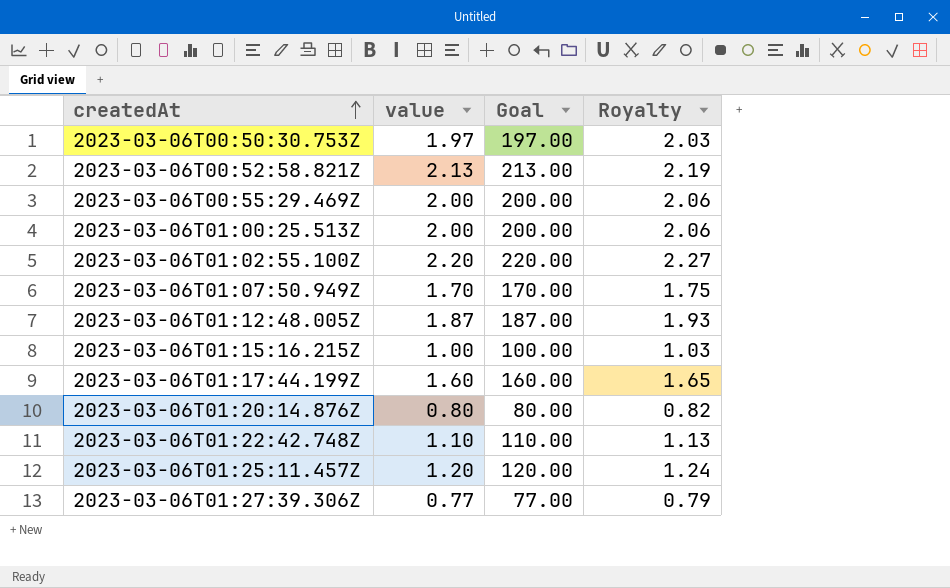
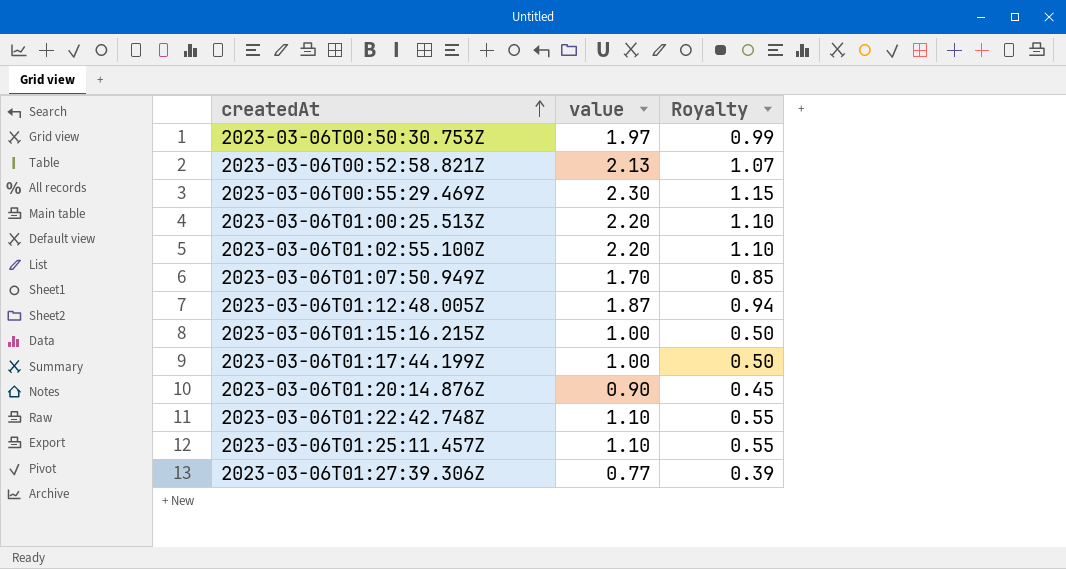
column Goal | formula: [value] * 100 -> none
column Royalty | formula: [value] * 1.03 -> [value] * 0.5
2023-03-06T00:55:29.469Z | value: 2.00 -> 2.30
2023-03-06T01:00:25.513Z | value: 2.00 -> 2.20
2023-03-06T01:17:44.199Z | value: 1.60 -> 1.00
2023-03-06T01:20:14.876Z | value: 0.80 -> 0.90
2023-03-06T01:25:11.457Z | value: 1.20 -> 1.10

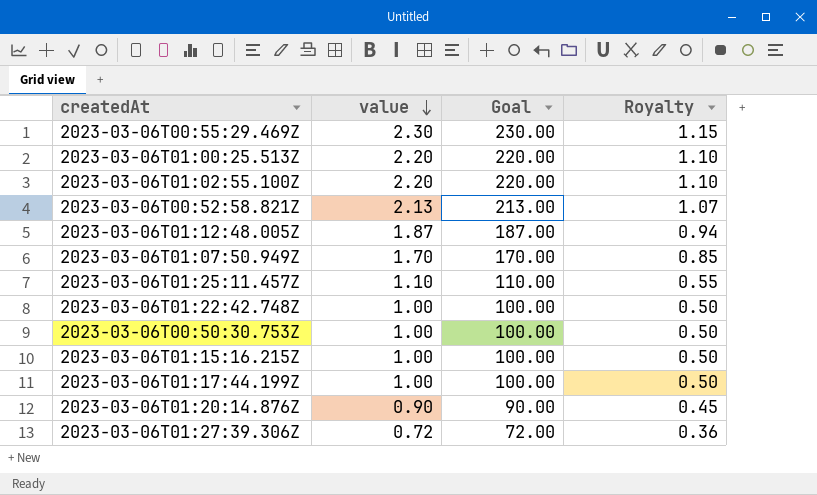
row order: createdAt ascending -> value descending
column Goal | formula: none -> [value] * 100
2023-03-06T01:22:42.748Z | value: 1.10 -> 1.00
2023-03-06T01:22:42.748Z | Royalty: 0.55 -> 0.50
2023-03-06T00:50:30.753Z | value: 1.97 -> 1.00
2023-03-06T00:50:30.753Z | Royalty: 0.99 -> 0.50
2023-03-06T01:27:39.306Z | value: 0.77 -> 0.72
2023-03-06T01:27:39.306Z | Royalty: 0.39 -> 0.36

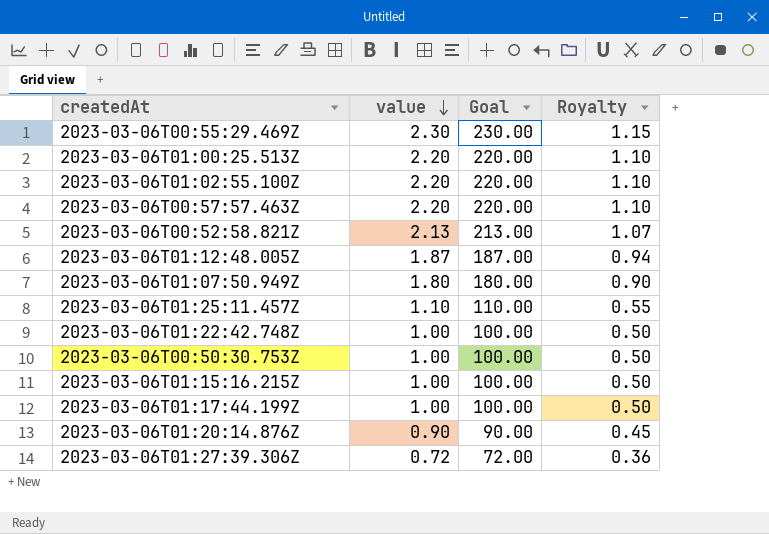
row 2023-03-06T00:57:57.463Z: none -> 2.20 | 220.00 | 1.10
2023-03-06T01:07:50.949Z | value: 1.70 -> 1.80
2023-03-06T01:07:50.949Z | Goal: 170.00 -> 180.00
2023-03-06T01:07:50.949Z | Royalty: 0.85 -> 0.90

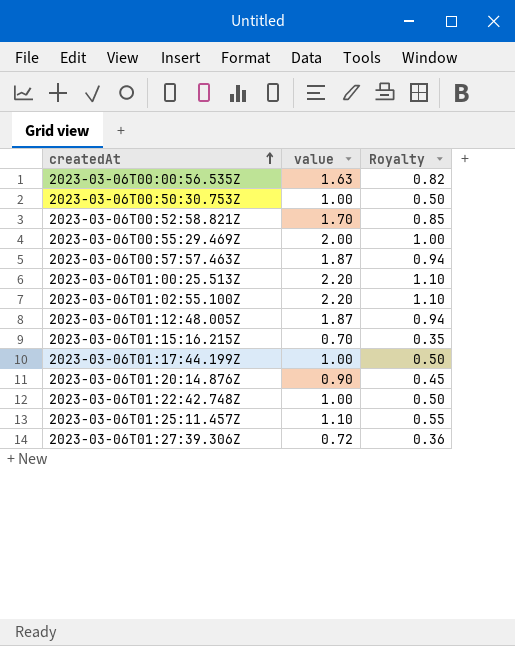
row order: value descending -> createdAt ascending
column Goal | formula: [value] * 100 -> none
row 2023-03-06T01:07:50.949Z: 1.80 | 180.00 | 0.90 -> none
row 2023-03-06T00:00:56.535Z: none -> 1.63 | 0.82
2023-03-06T00:52:58.821Z | value: 2.13 -> 1.70
2023-03-06T00:52:58.821Z | Royalty: 1.07 -> 0.85
2023-03-06T00:55:29.469Z | value: 2.30 -> 2.00
2023-03-06T00:55:29.469Z | Royalty: 1.15 -> 1.00
2023-03-06T00:57:57.463Z | value: 2.20 -> 1.87
2023-03-06T00:57:57.463Z | Royalty: 1.10 -> 0.94
2023-03-06T01:15:16.215Z | value: 1.00 -> 0.70
2023-03-06T01:15:16.215Z | Royalty: 0.50 -> 0.35

